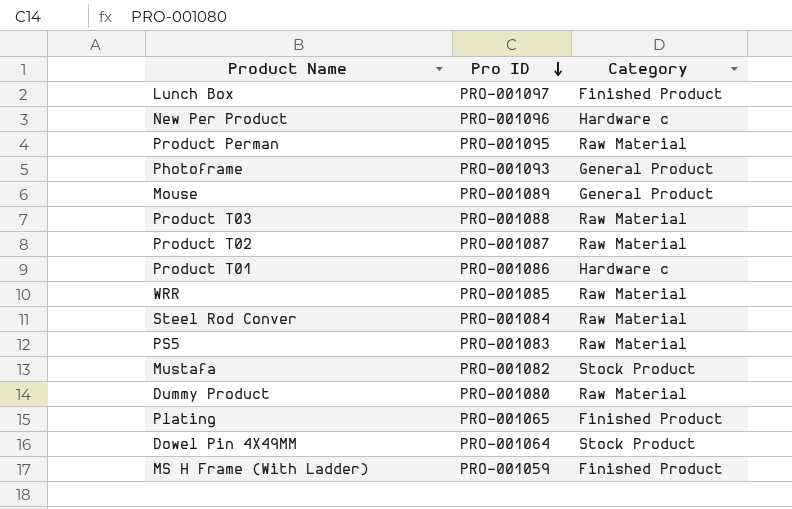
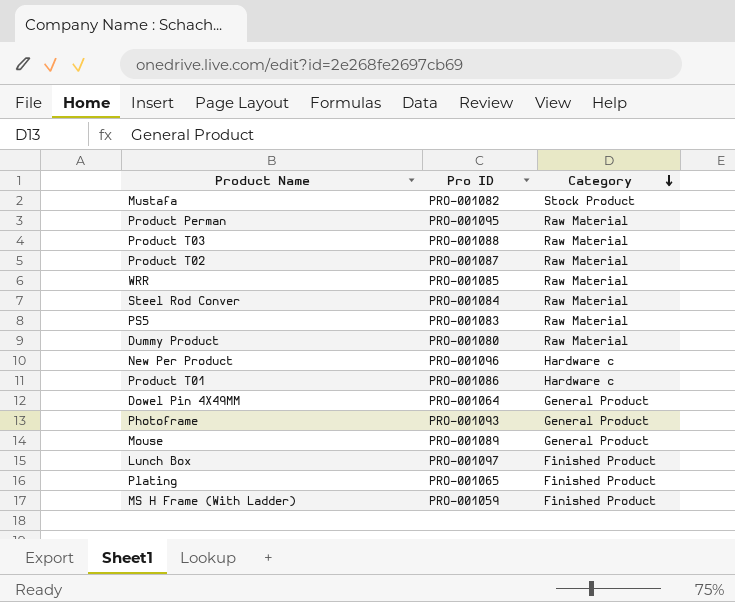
row order: Pro ID descending -> Category descending
Dowel Pin 4X49MM | Category: Stock Product -> General Product

